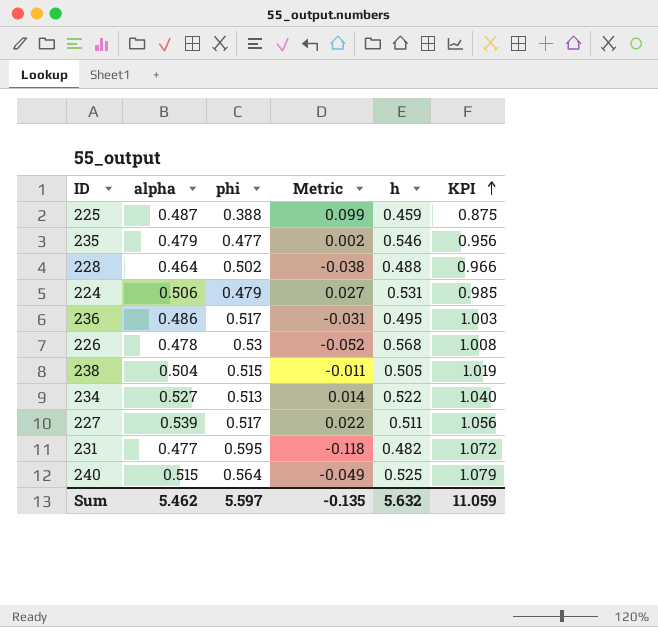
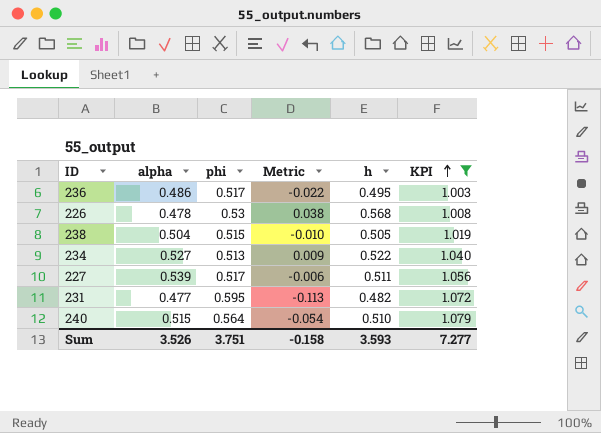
filter: none -> KPI >= 1.003
column Metric | formula: [alpha] - [phi] -> [h] - [phi]
240 | h: 0.525 -> 0.510
Sum | alpha: 5.462 -> 3.526
Sum | phi: 5.597 -> 3.751
Sum | Metric: -0.135 -> -0.158
Sum | h: 5.632 -> 3.593
Sum | KPI: 11.059 -> 7.277

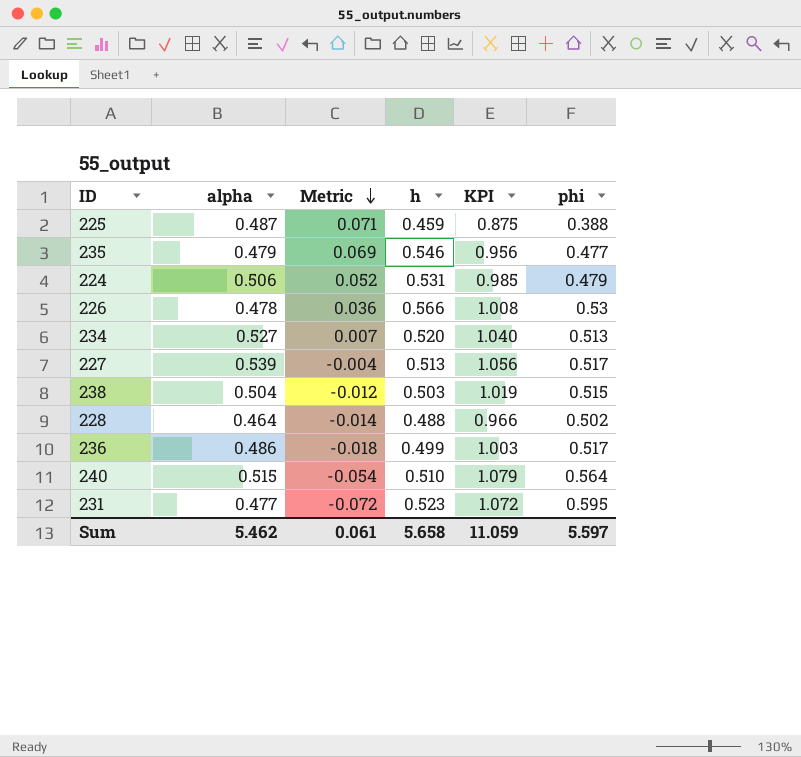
filter: KPI >= 1.003 -> none
row order: KPI ascending -> Metric descending
column phi | position: 3 -> 6
226 | Metric: 0.038 -> 0.036
226 | h: 0.568 -> 0.566
234 | Metric: 0.009 -> 0.007
234 | h: 0.522 -> 0.520
227 | Metric: -0.006 -> -0.004
227 | h: 0.511 -> 0.513
238 | Metric: -0.010 -> -0.012
238 | h: 0.505 -> 0.503
236 | Metric: -0.022 -> -0.018
236 | h: 0.495 -> 0.499
231 | Metric: -0.113 -> -0.072
231 | h: 0.482 -> 0.523
Sum | alpha: 3.526 -> 5.462
Sum | Metric: -0.158 -> 0.061
Sum | h: 3.593 -> 5.658
Sum | KPI: 7.277 -> 11.059
Sum | phi: 3.751 -> 5.597

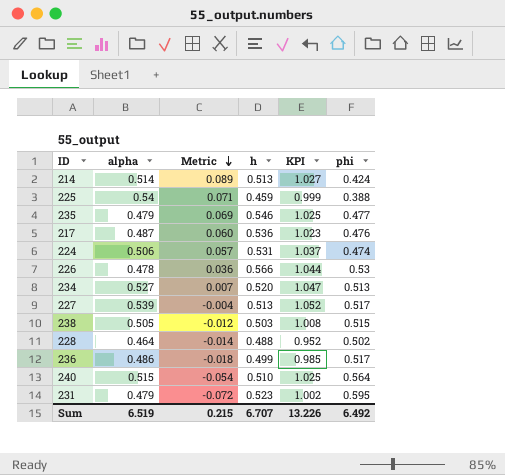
column KPI | formula: [alpha] + [phi] -> [alpha] + [h]
row 214: none -> 0.514 | 0.089 | 0.513 | 1.027 | 0.424
225 | alpha: 0.487 -> 0.54
row 217: none -> 0.487 | 0.060 | 0.536 | 1.023 | 0.476
224 | Metric: 0.052 -> 0.057
224 | phi: 0.479 -> 0.474
238 | alpha: 0.504 -> 0.505
231 | alpha: 0.477 -> 0.479
Sum | alpha: 5.462 -> 6.519
Sum | Metric: 0.061 -> 0.215
Sum | h: 5.658 -> 6.707
Sum | KPI: 11.059 -> 13.226
Sum | phi: 5.597 -> 6.492

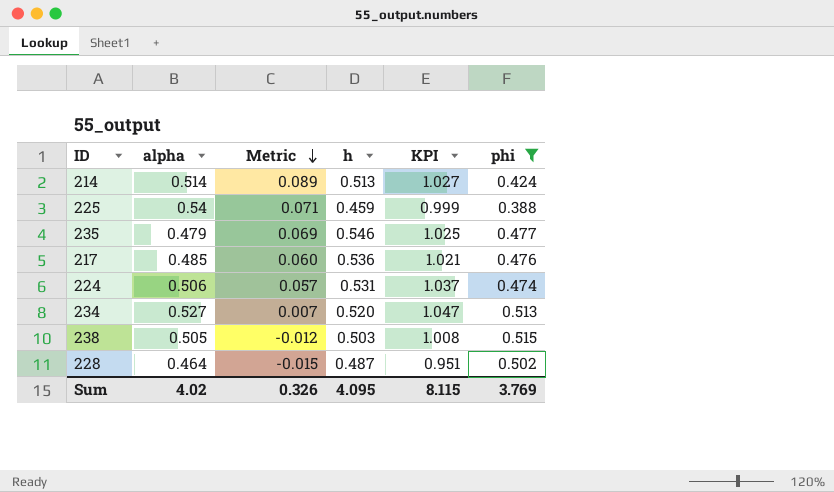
filter: none -> phi <= 0.515
217 | alpha: 0.487 -> 0.485
217 | KPI: 1.023 -> 1.021
228 | Metric: -0.014 -> -0.015
228 | h: 0.488 -> 0.487
228 | KPI: 0.952 -> 0.951
Sum | alpha: 6.519 -> 4.02
Sum | Metric: 0.215 -> 0.326
Sum | h: 6.707 -> 4.095
Sum | KPI: 13.226 -> 8.115
Sum | phi: 6.492 -> 3.769

